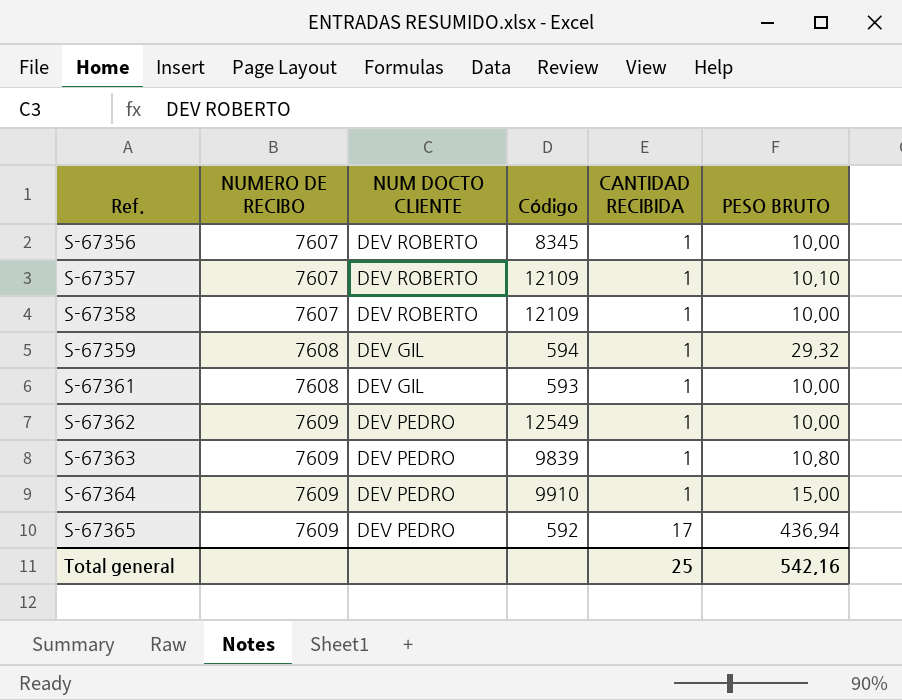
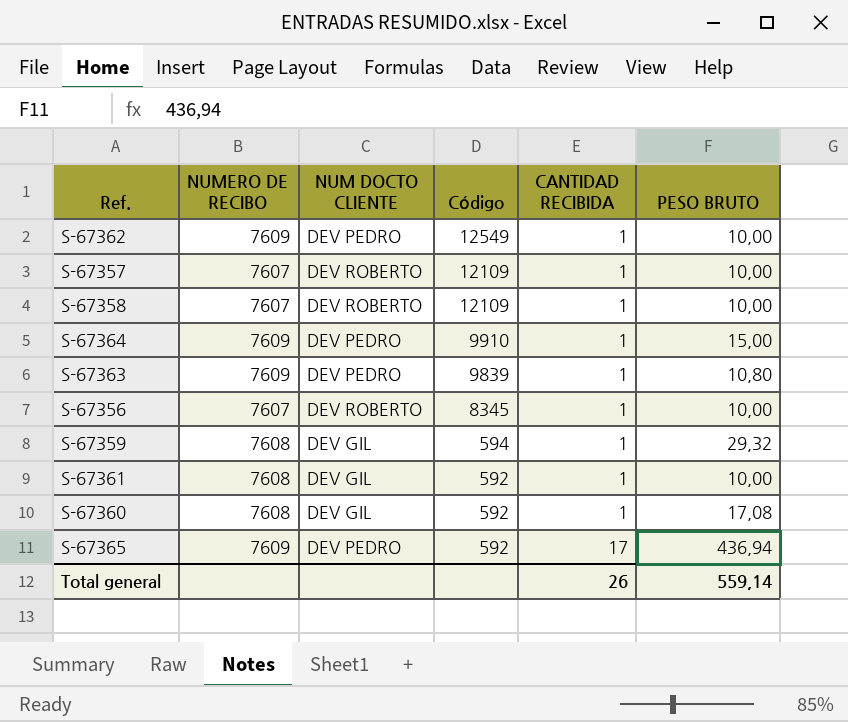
row order: Ref. ascending -> Código descending
S-67357 | PESO BRUTO: 10,10 -> 10,00
S-67361 | Código: 593 -> 592
row S-67360: none -> 7608 | DEV GIL | 592 | 1 | 17,08
Total general | CANTIDAD RECIBIDA: 25 -> 26
Total general | PESO BRUTO: 542,16 -> 559,14

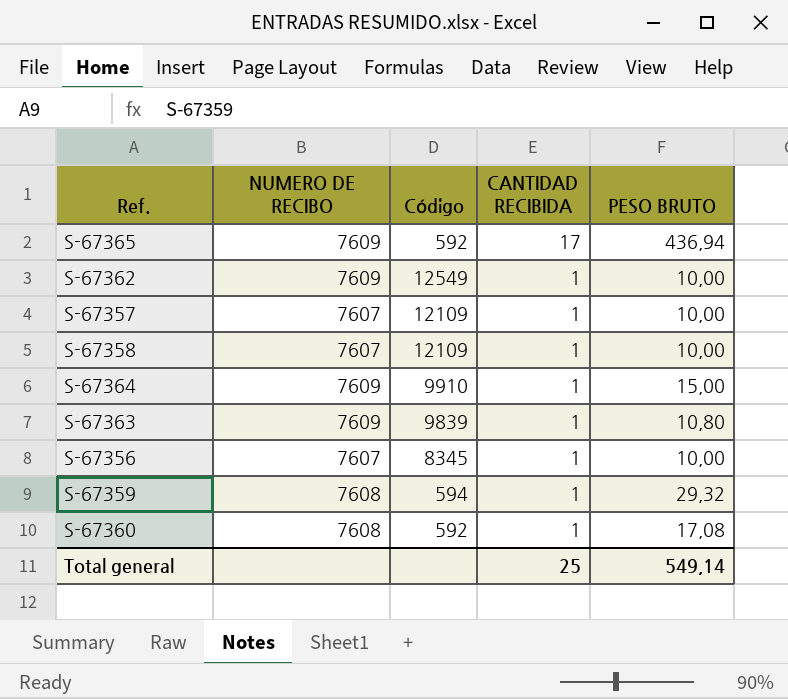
row order: Código descending -> CANTIDAD RECIBIDA descending
column NUM DOCTO CLIENTE | position: 3 -> none
row S-67361: 7608 | DEV GIL | 592 | 1 | 10,00 -> none
Total general | CANTIDAD RECIBIDA: 26 -> 25
Total general | PESO BRUTO: 559,14 -> 549,14

